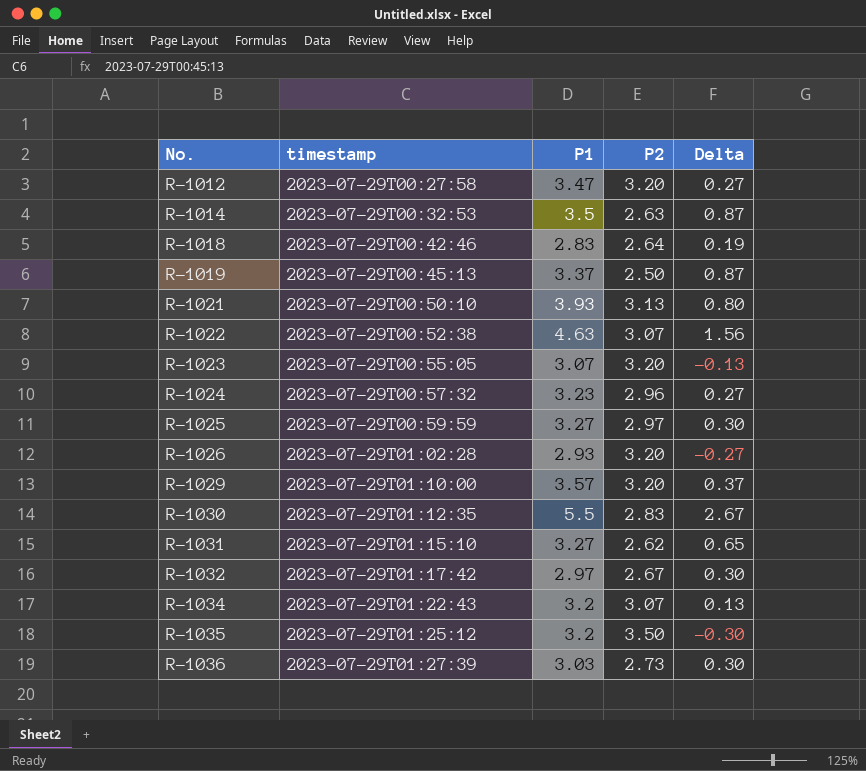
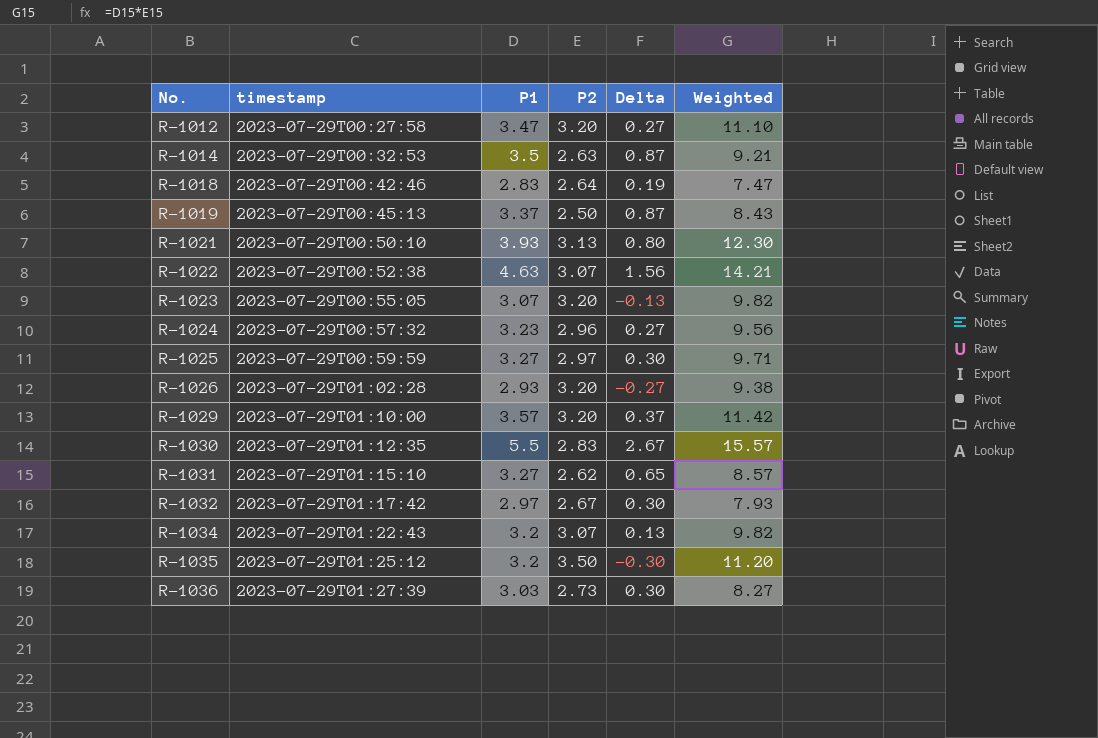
column Weighted | formula: none -> [P1] * [P2]

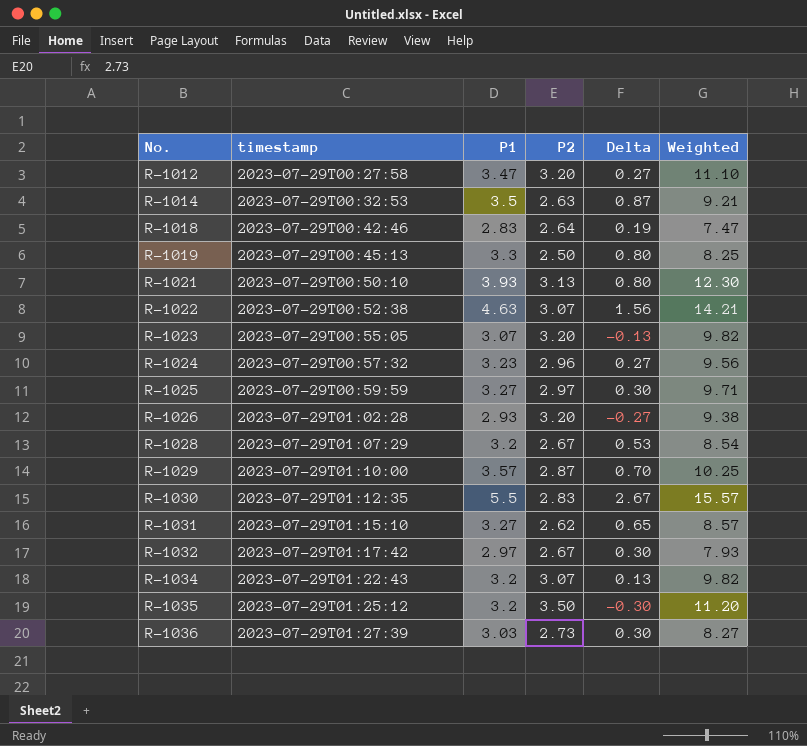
R-1019 | P1: 3.37 -> 3.3
R-1019 | Delta: 0.87 -> 0.80
R-1019 | Weighted: 8.43 -> 8.25
row R-1028: none -> 2023-07-29T01:07:29 | 3.2 | 2.67 | 0.53 | 8.54
R-1029 | P2: 3.20 -> 2.87
R-1029 | Delta: 0.37 -> 0.70
R-1029 | Weighted: 11.42 -> 10.25

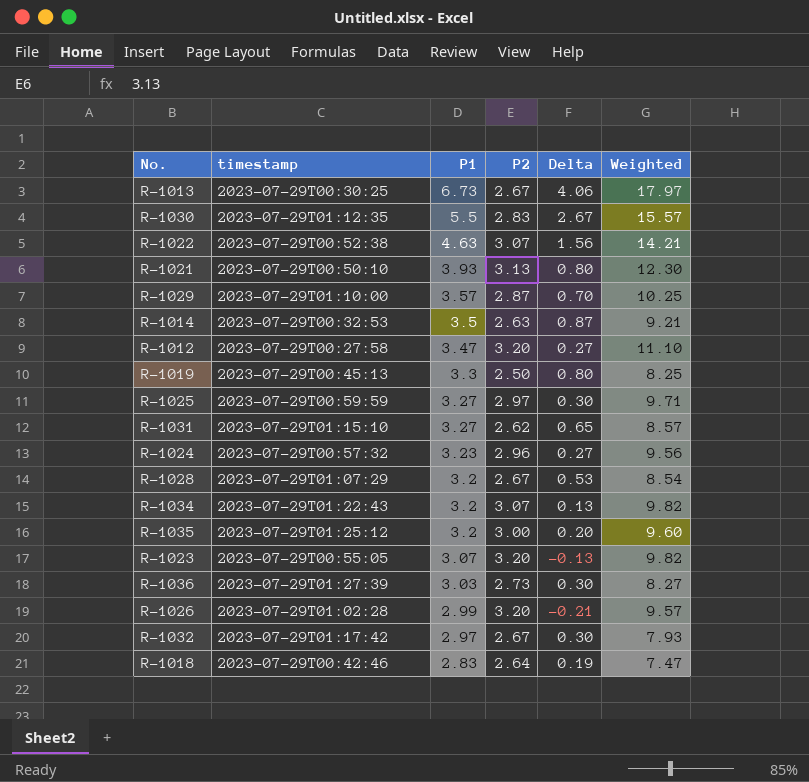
row order: No. ascending -> P1 descending
row R-1013: none -> 2023-07-29T00:30:25 | 6.73 | 2.67 | 4.06 | 17.97
R-1035 | P2: 3.50 -> 3.00
R-1035 | Delta: -0.30 -> 0.20
R-1035 | Weighted: 11.20 -> 9.60
R-1026 | P1: 2.93 -> 2.99
R-1026 | Delta: -0.27 -> -0.21
R-1026 | Weighted: 9.38 -> 9.57

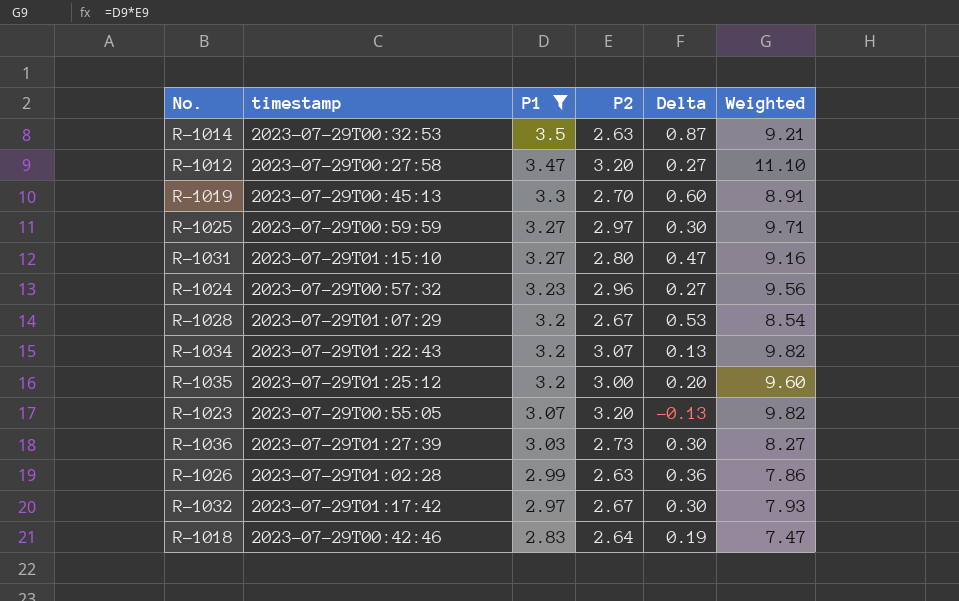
filter: none -> P1 <= 3.5
R-1019 | P2: 2.50 -> 2.70
R-1019 | Delta: 0.80 -> 0.60
R-1019 | Weighted: 8.25 -> 8.91
R-1031 | P2: 2.62 -> 2.80
R-1031 | Delta: 0.65 -> 0.47
R-1031 | Weighted: 8.57 -> 9.16
R-1026 | P2: 3.20 -> 2.63
R-1026 | Delta: -0.21 -> 0.36
R-1026 | Weighted: 9.57 -> 7.86

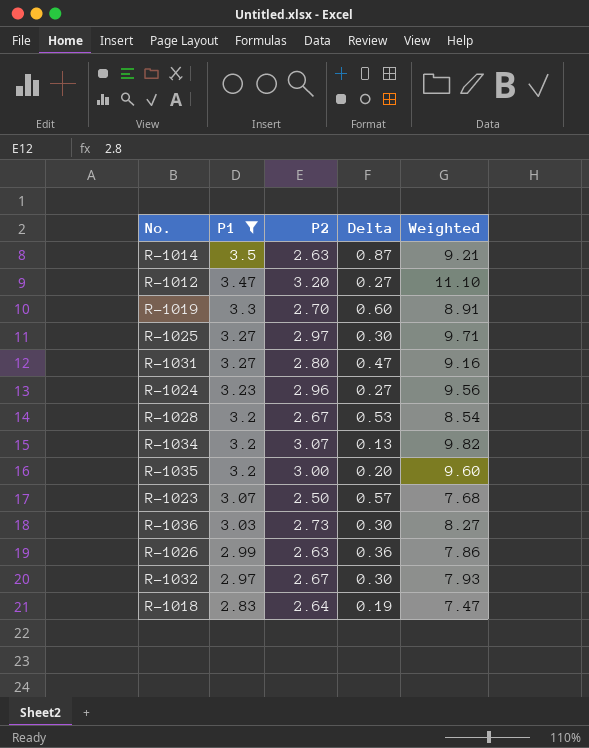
column timestamp | position: 2 -> none
R-1023 | P2: 3.20 -> 2.50
R-1023 | Delta: -0.13 -> 0.57
R-1023 | Weighted: 9.82 -> 7.68

